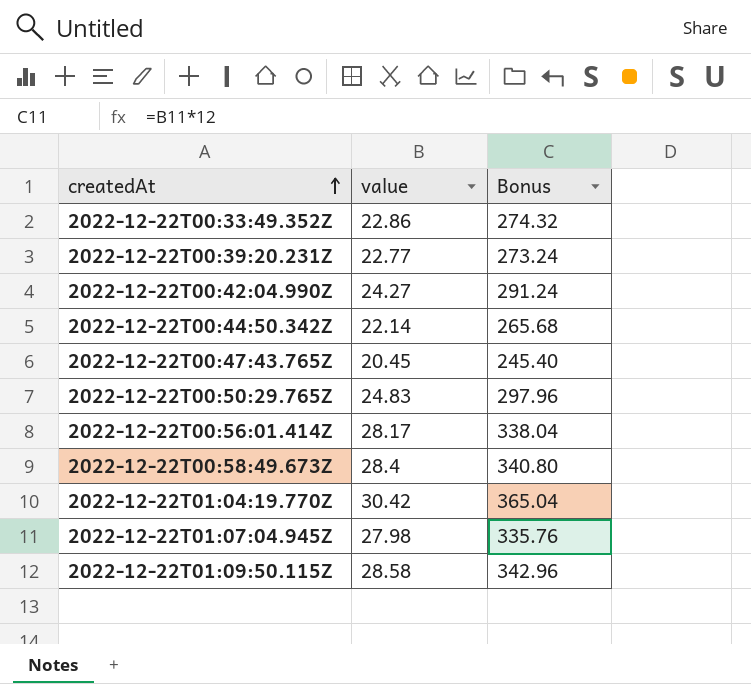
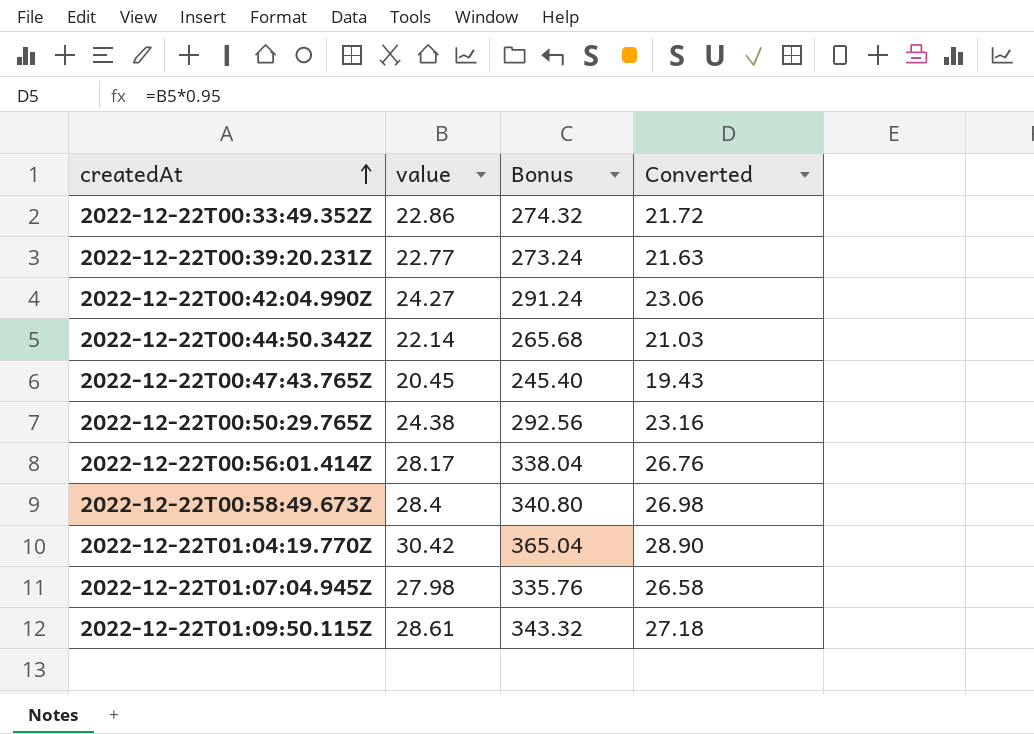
column Converted | formula: none -> [value] * 0.95
2022-12-22T00:50:29.765Z | value: 24.83 -> 24.38
2022-12-22T00:50:29.765Z | Bonus: 297.96 -> 292.56
2022-12-22T01:09:50.115Z | value: 28.58 -> 28.61
2022-12-22T01:09:50.115Z | Bonus: 342.96 -> 343.32

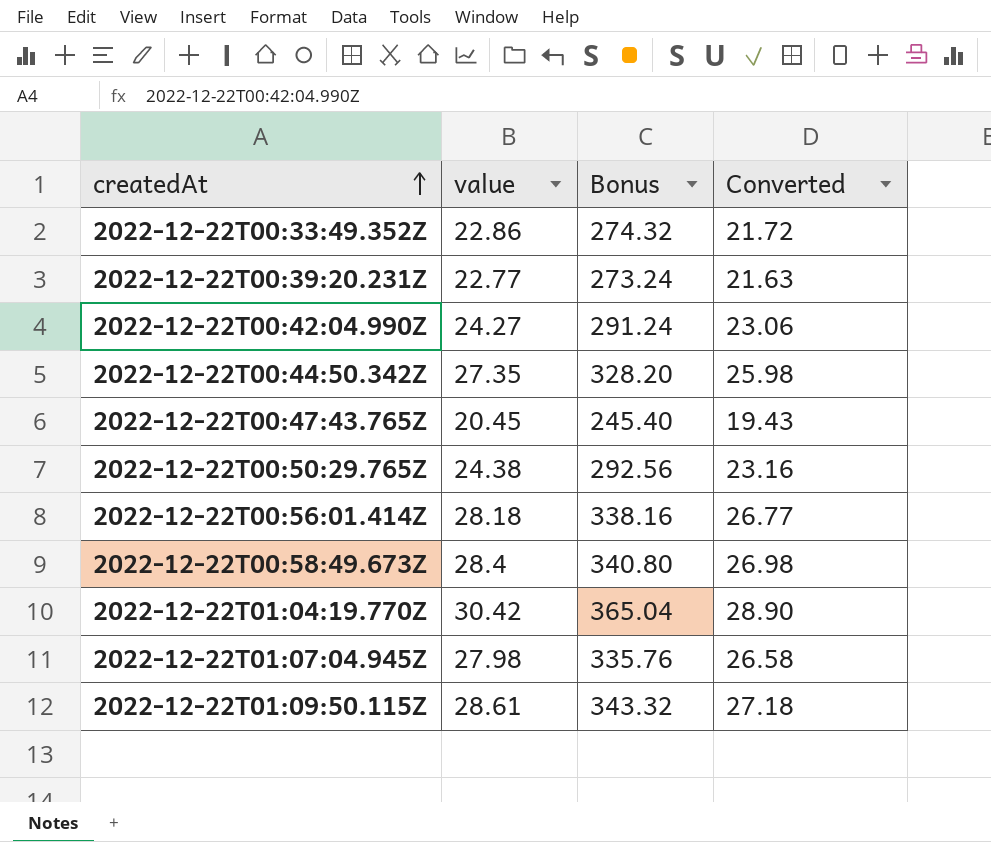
2022-12-22T00:44:50.342Z | value: 22.14 -> 27.35
2022-12-22T00:44:50.342Z | Bonus: 265.68 -> 328.20
2022-12-22T00:44:50.342Z | Converted: 21.03 -> 25.98
2022-12-22T00:56:01.414Z | value: 28.17 -> 28.18
2022-12-22T00:56:01.414Z | Bonus: 338.04 -> 338.16
2022-12-22T00:56:01.414Z | Converted: 26.76 -> 26.77

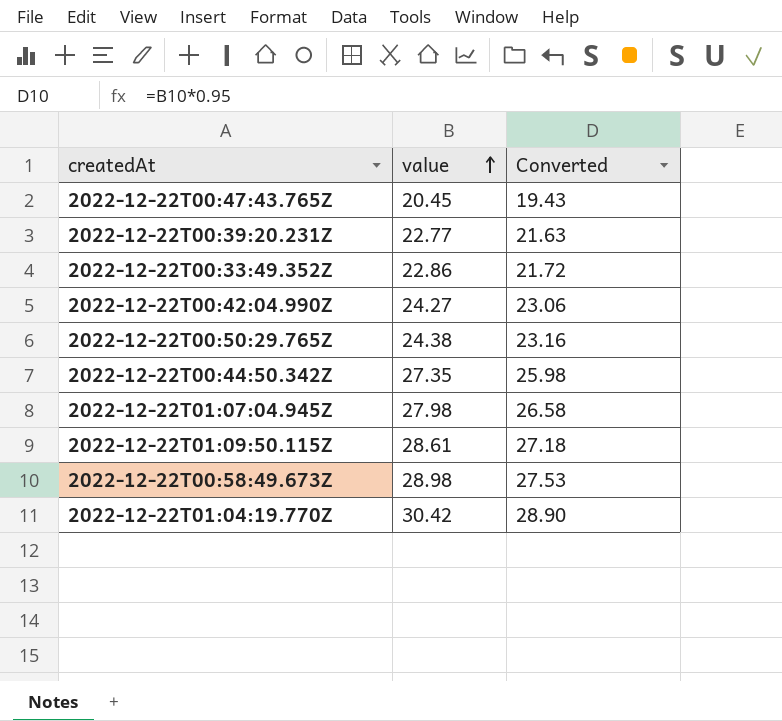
row order: createdAt ascending -> value ascending
column Bonus | formula: [value] * 12 -> none
row 2022-12-22T00:56:01.414Z: 28.18 | 338.16 | 26.77 -> none
2022-12-22T00:58:49.673Z | value: 28.4 -> 28.98
2022-12-22T00:58:49.673Z | Converted: 26.98 -> 27.53

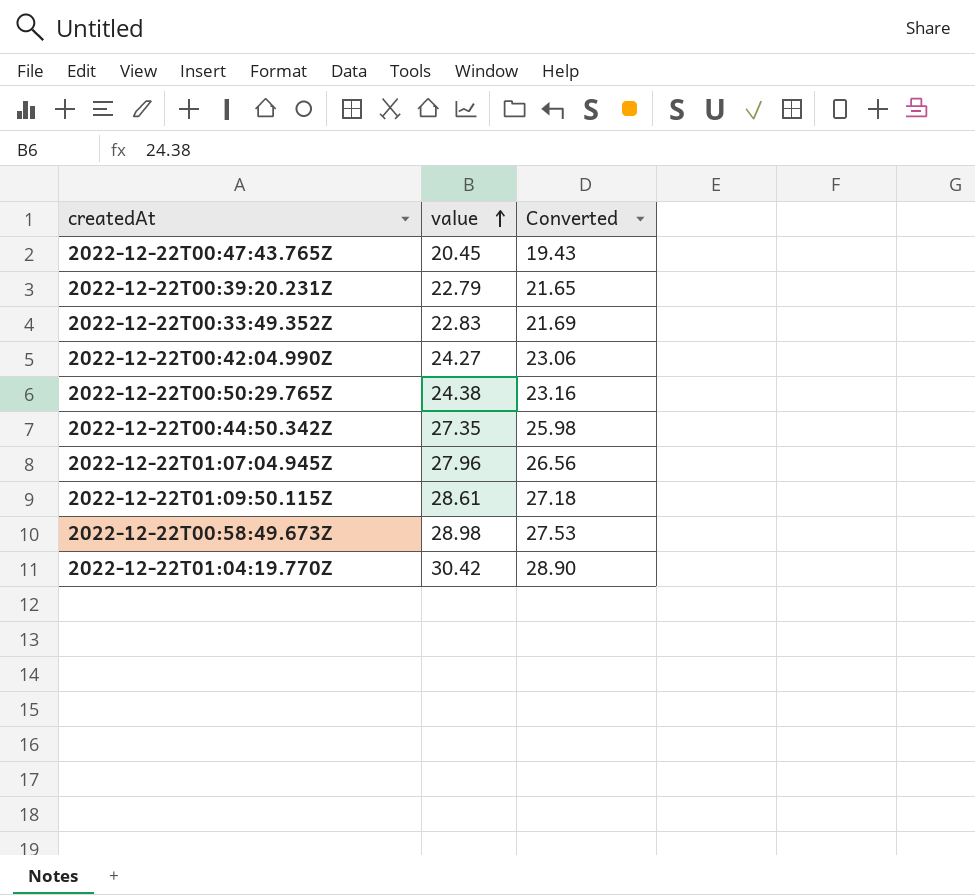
2022-12-22T00:39:20.231Z | value: 22.77 -> 22.79
2022-12-22T00:39:20.231Z | Converted: 21.63 -> 21.65
2022-12-22T00:33:49.352Z | value: 22.86 -> 22.83
2022-12-22T00:33:49.352Z | Converted: 21.72 -> 21.69
2022-12-22T01:07:04.945Z | value: 27.98 -> 27.96
2022-12-22T01:07:04.945Z | Converted: 26.58 -> 26.56

